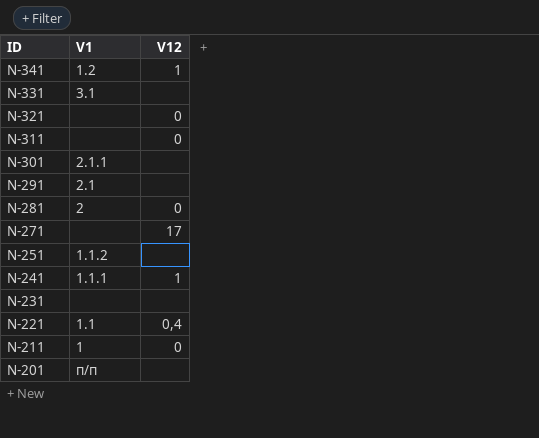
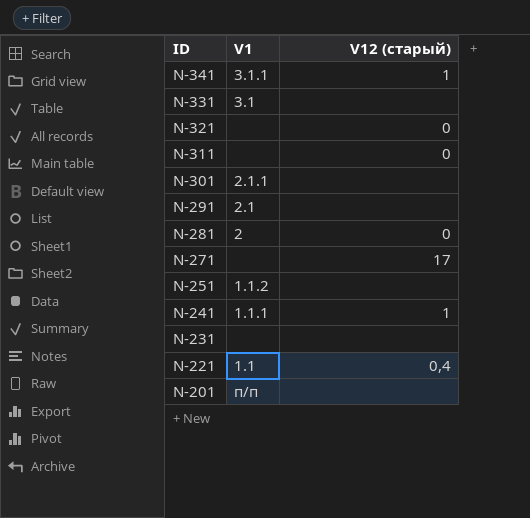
column name: V12 -> V12 (старый)
row N-211: 1 | 0 -> none
N-341 | V1: 1.2 -> 3.1.1

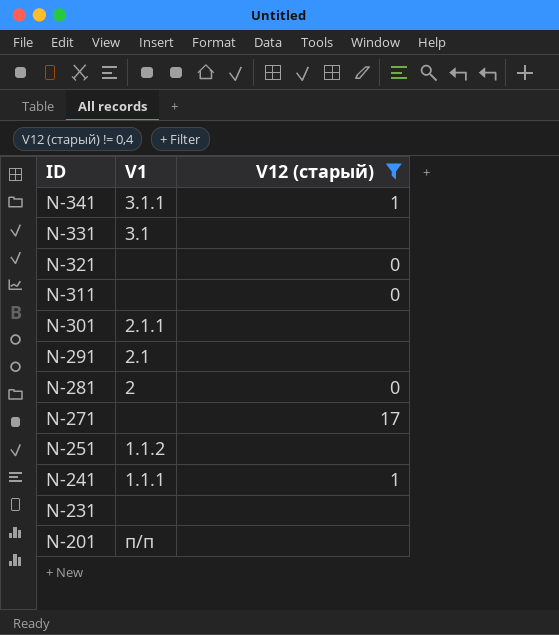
filter: none -> V12 (старый) != 0,4

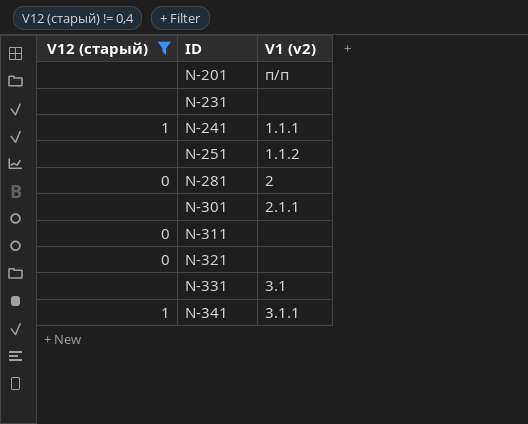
row order: ID descending -> ID ascending
column V12 (старый) | position: 3 -> 1
column name: V1 -> V1 (v2)
row N-291: 2.1 | none -> none
row N-271: none | 17 -> none

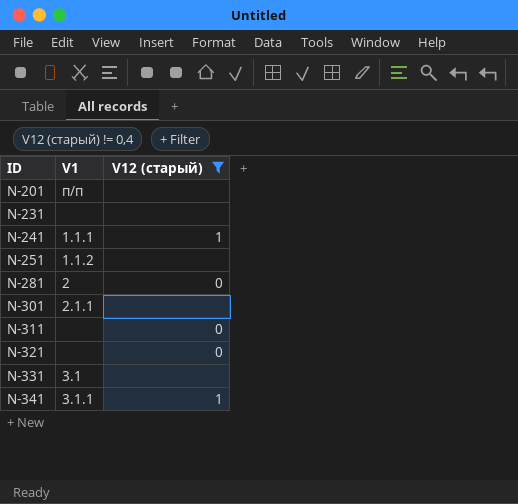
column name: V1 (v2) -> V1
column V12 (старый) | position: 1 -> 3

